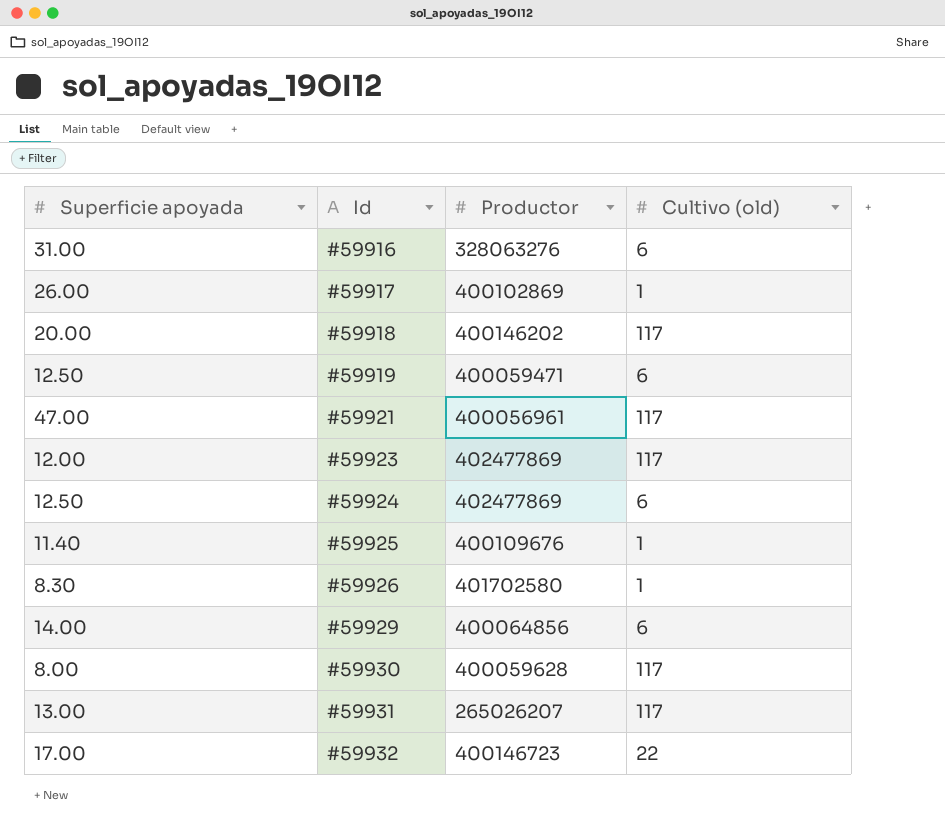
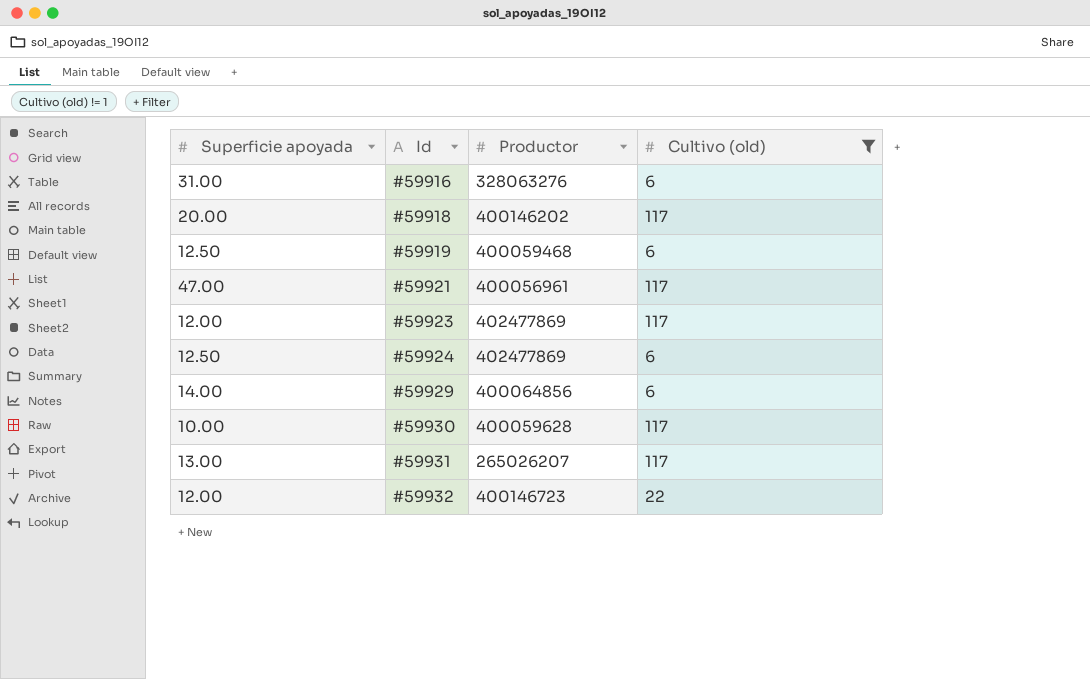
filter: none -> Cultivo (old) != 1
#59919 | Productor: 400059471 -> 400059468
#59930 | Superficie apoyada: 8.00 -> 10.00
#59932 | Superficie apoyada: 17.00 -> 12.00

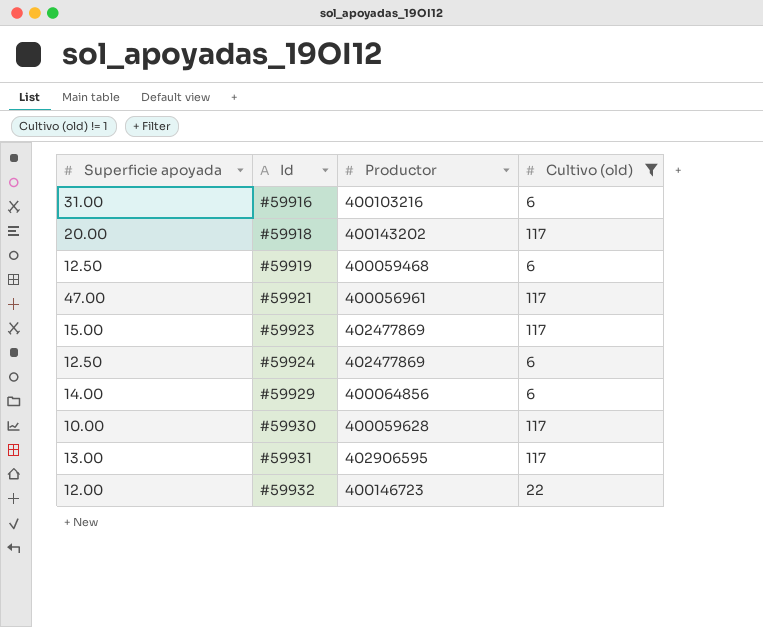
#59916 | Productor: 328063276 -> 400103216
#59918 | Productor: 400146202 -> 400143202
#59923 | Superficie apoyada: 12.00 -> 15.00
#59931 | Productor: 265026207 -> 402906595

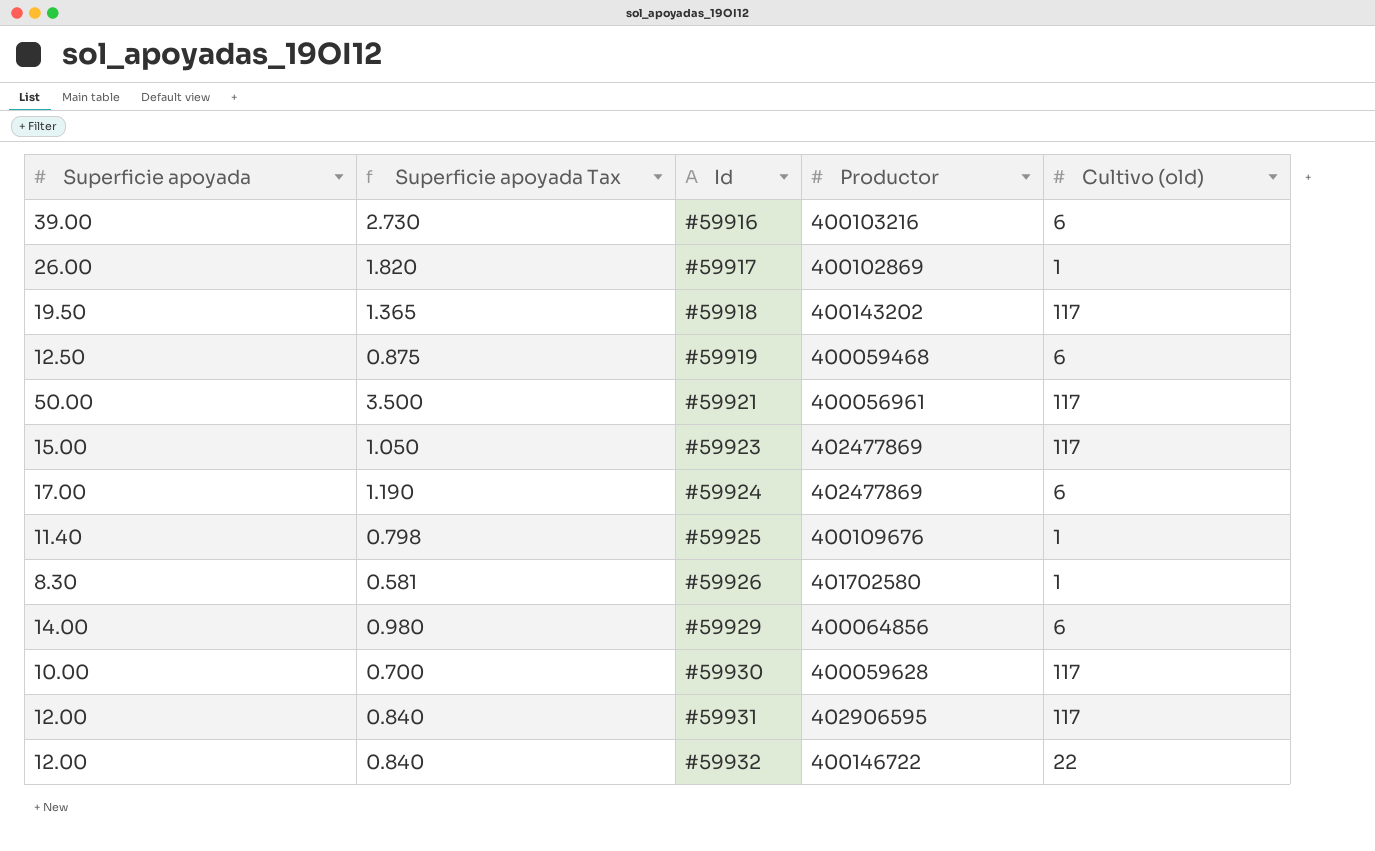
filter: Cultivo (old) != 1 -> none
column Superficie apoyada Tax | formula: none -> [Superficie apoyada] * 0.07
#59916 | Superficie apoyada: 31.00 -> 39.00
#59918 | Superficie apoyada: 20.00 -> 19.50
#59921 | Superficie apoyada: 47.00 -> 50.00
#59924 | Superficie apoyada: 12.50 -> 17.00
#59931 | Superficie apoyada: 13.00 -> 12.00
#59932 | Productor: 400146723 -> 400146722

